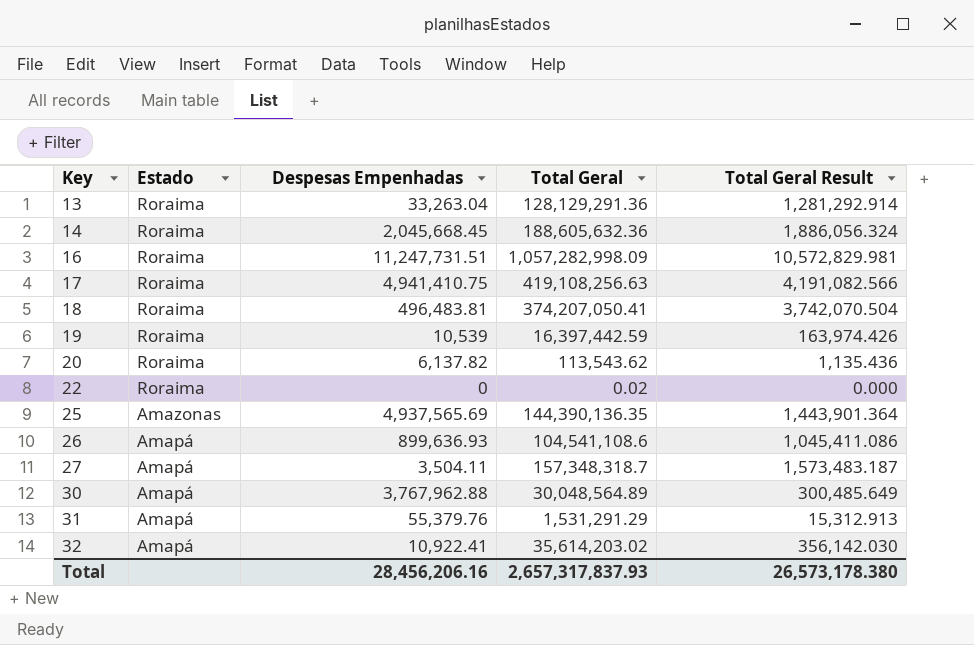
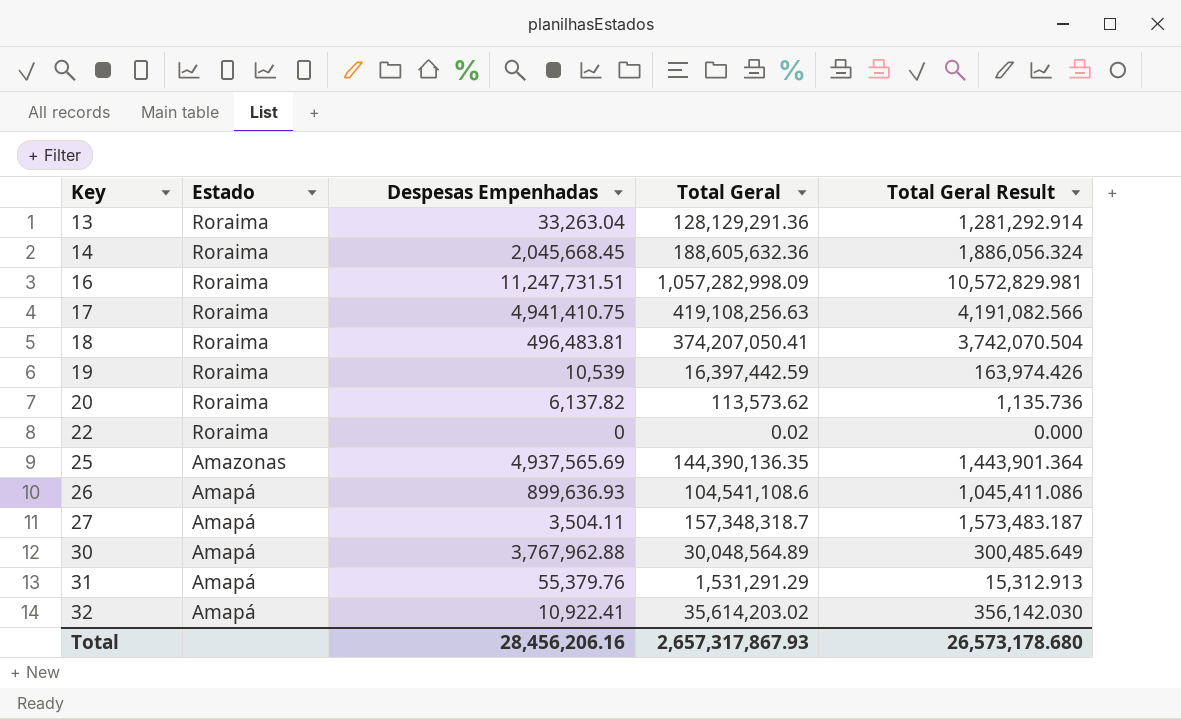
20 | Total Geral: 113,543.62 -> 113,573.62
20 | Total Geral Result: 1,135.436 -> 1,135.736
Total | Total Geral: 2,657,317,837.93 -> 2,657,317,867.93
Total | Total Geral Result: 26,573,178.380 -> 26,573,178.680

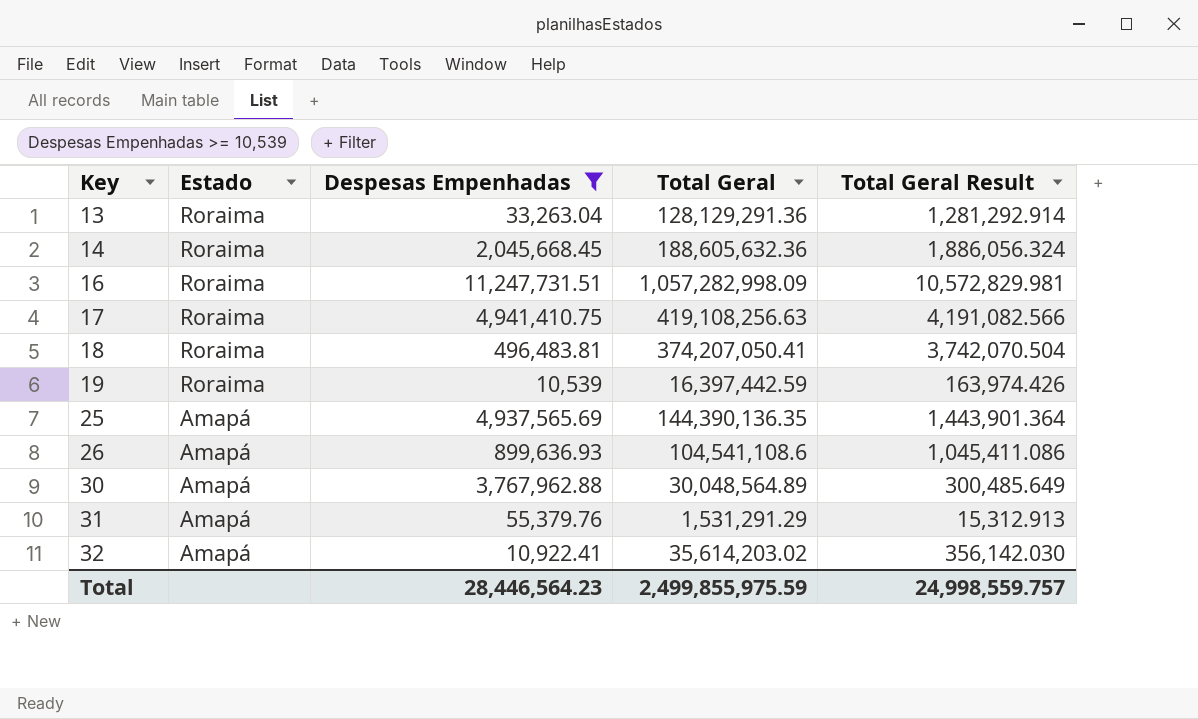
filter: none -> Despesas Empenhadas >= 10,539
25 | Estado: Amazonas -> Amapá
Total | Despesas Empenhadas: 28,456,206.16 -> 28,446,564.23
Total | Total Geral: 2,657,317,867.93 -> 2,499,855,975.59
Total | Total Geral Result: 26,573,178.680 -> 24,998,559.757

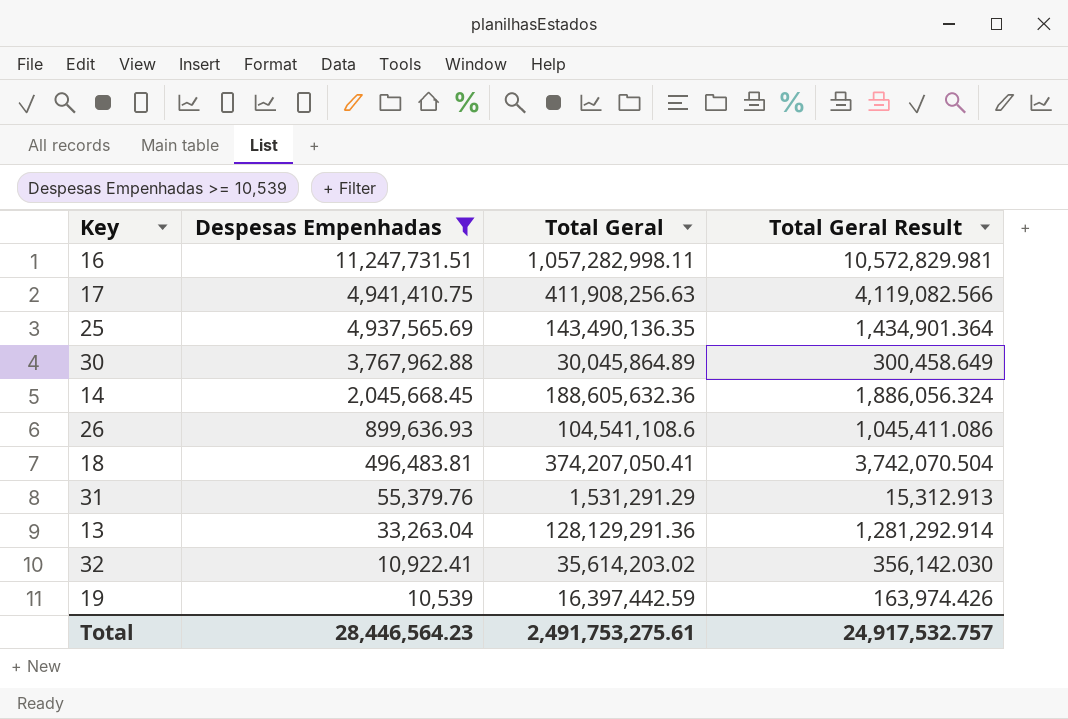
row order: Key ascending -> Despesas Empenhadas descending
column Estado | position: 2 -> none
16 | Total Geral: 1,057,282,998.09 -> 1,057,282,998.11
17 | Total Geral: 419,108,256.63 -> 411,908,256.63
17 | Total Geral Result: 4,191,082.566 -> 4,119,082.566
25 | Total Geral: 144,390,136.35 -> 143,490,136.35
25 | Total Geral Result: 1,443,901.364 -> 1,434,901.364
30 | Total Geral: 30,048,564.89 -> 30,045,864.89
30 | Total Geral Result: 300,485.649 -> 300,458.649
Total | Total Geral: 2,499,855,975.59 -> 2,491,753,275.61
Total | Total Geral Result: 24,998,559.757 -> 24,917,532.757

